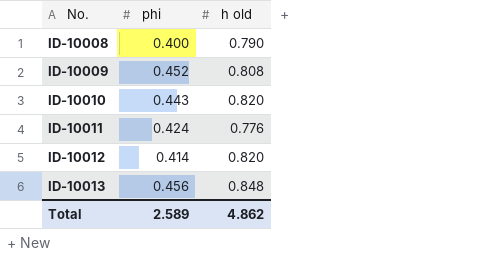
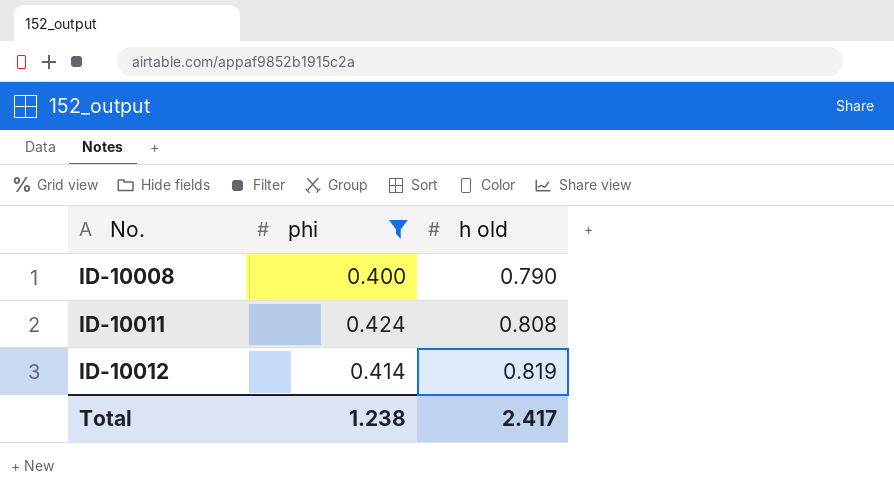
filter: none -> phi <= 0.424
ID-10011 | h old: 0.776 -> 0.808
ID-10012 | h old: 0.820 -> 0.819
Total | phi: 2.589 -> 1.238
Total | h old: 4.862 -> 2.417

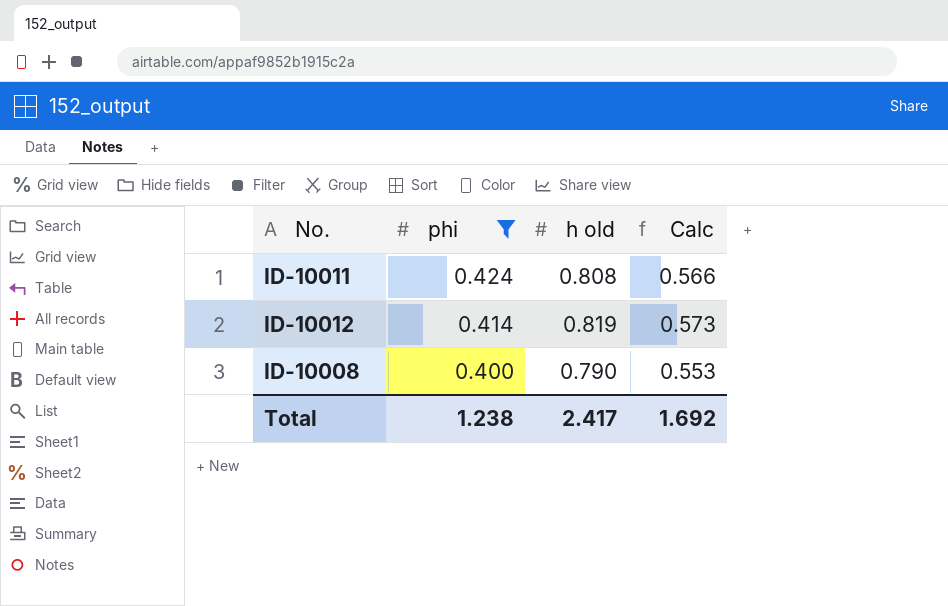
row order: No. ascending -> phi descending
column Calc | formula: none -> [h old] * 0.7

